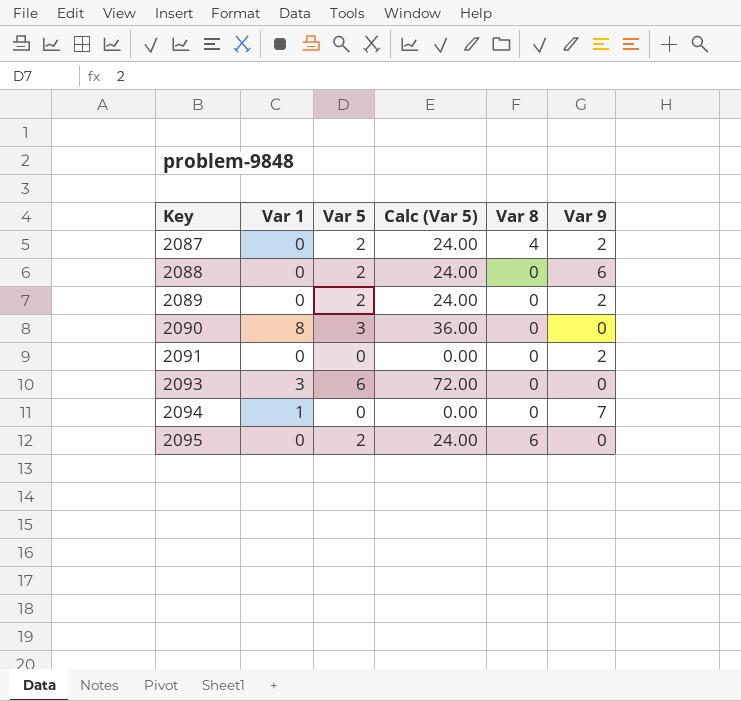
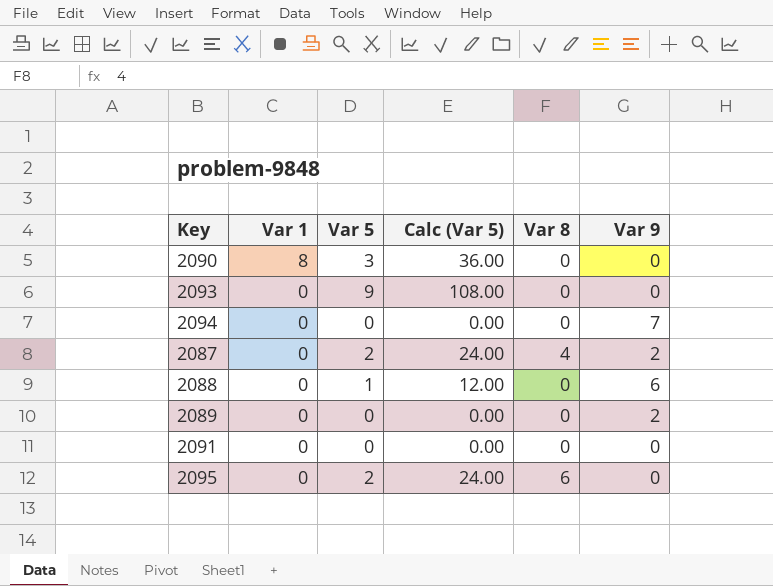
row order: Key ascending -> Var 1 descending
2093 | Var 1: 3 -> 0
2093 | Var 5: 6 -> 9
2093 | Calc (Var 5): 72.00 -> 108.00
2094 | Var 1: 1 -> 0
2088 | Var 5: 2 -> 1
2088 | Calc (Var 5): 24.00 -> 12.00
2089 | Var 5: 2 -> 0
2089 | Calc (Var 5): 24.00 -> 0.00
2091 | Var 9: 2 -> 0

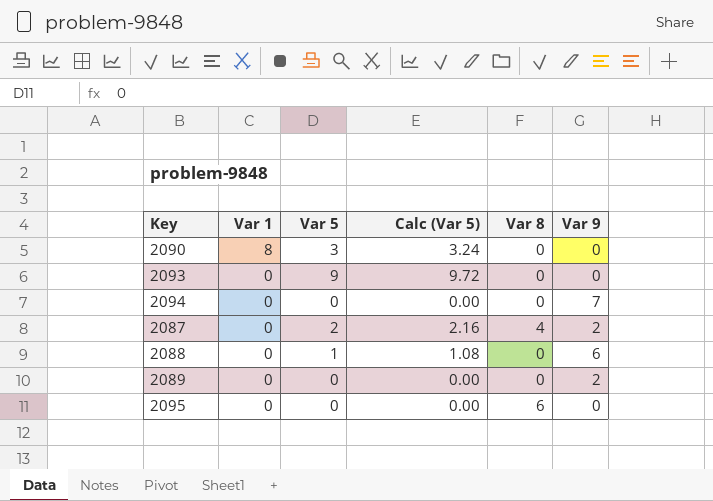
column Calc (Var 5) | formula: [Var 5] * 12 -> [Var 5] * 1.08
row 2091: 0 | 0 | 0.00 | 0 | 0 -> none
2095 | Var 5: 2 -> 0

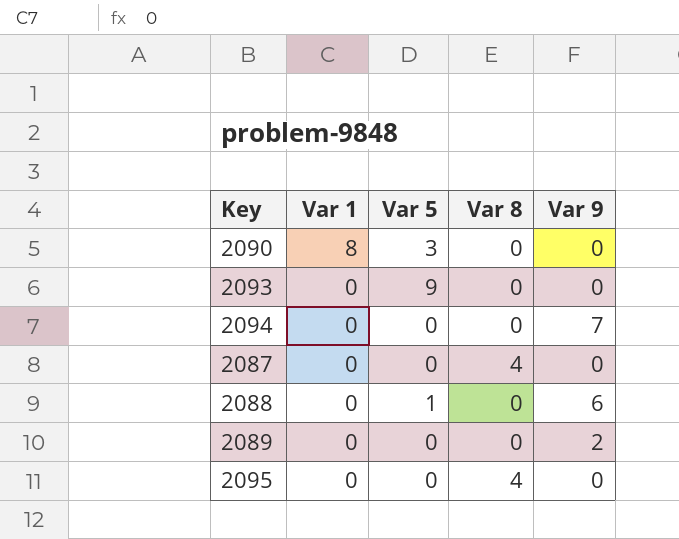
column Calc (Var 5) | formula: [Var 5] * 1.08 -> none
2087 | Var 5: 2 -> 0
2087 | Var 9: 2 -> 0
2095 | Var 8: 6 -> 4

